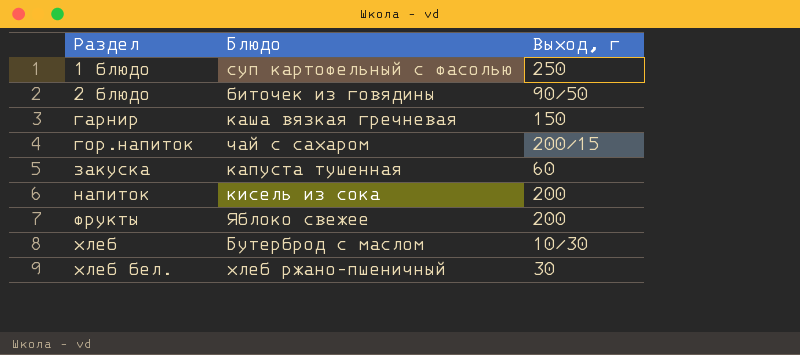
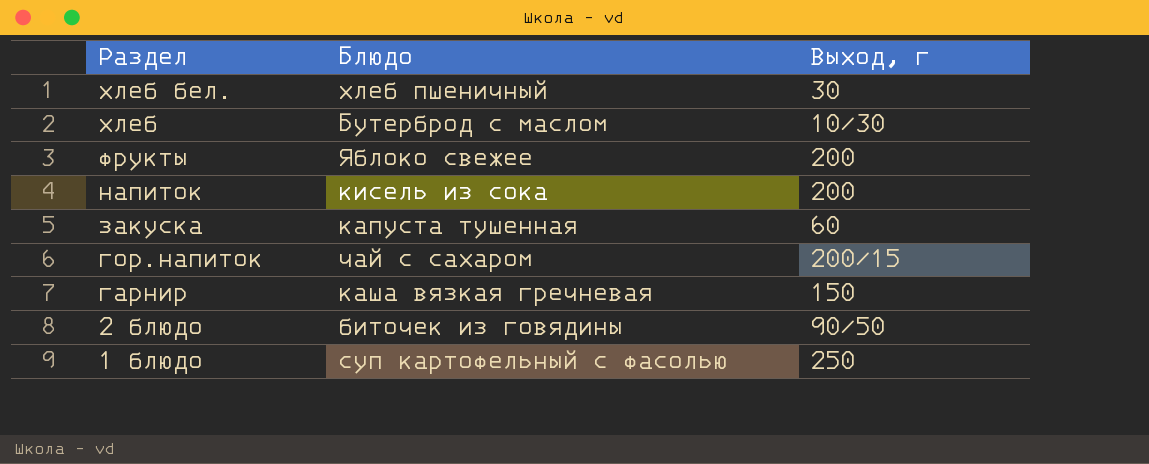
row order: Раздел ascending -> Раздел descending
хлеб бел. | Блюдо: хлеб ржано-пшеничный -> хлеб пшеничный

